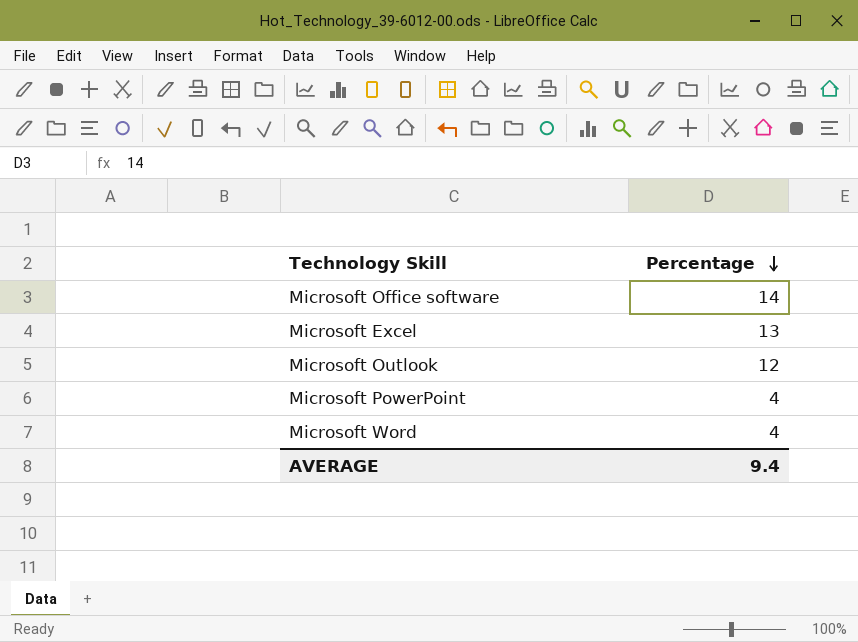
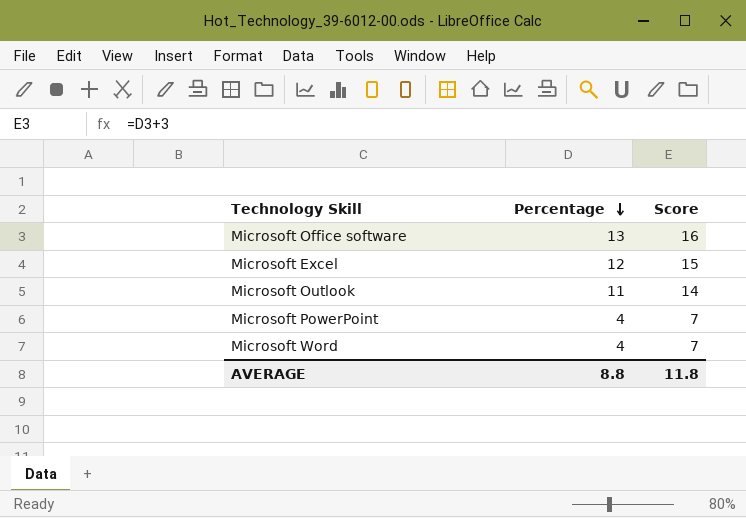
column Score | formula: none -> [Percentage] + 3
Microsoft Office software | Percentage: 14 -> 13
Microsoft Excel | Percentage: 13 -> 12
Microsoft Outlook | Percentage: 12 -> 11
AVERAGE | Percentage: 9.4 -> 8.8

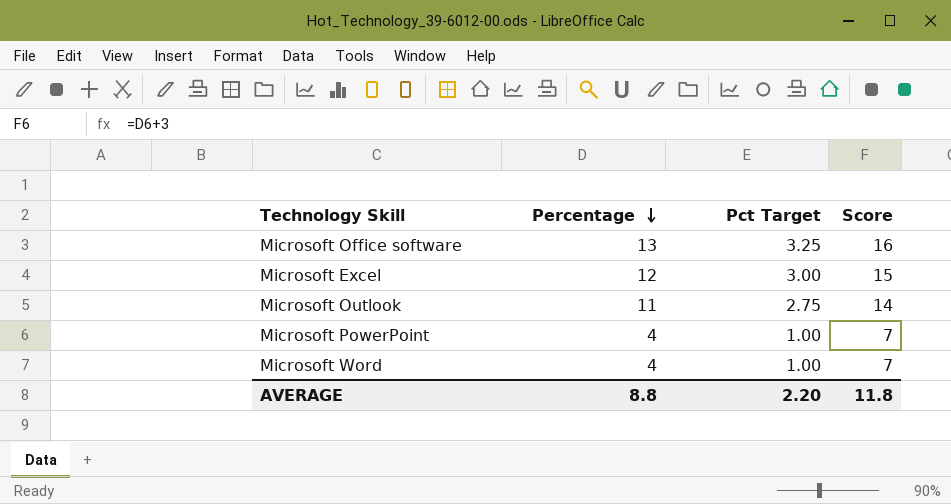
column Pct Target | formula: none -> [Percentage] * 0.25

